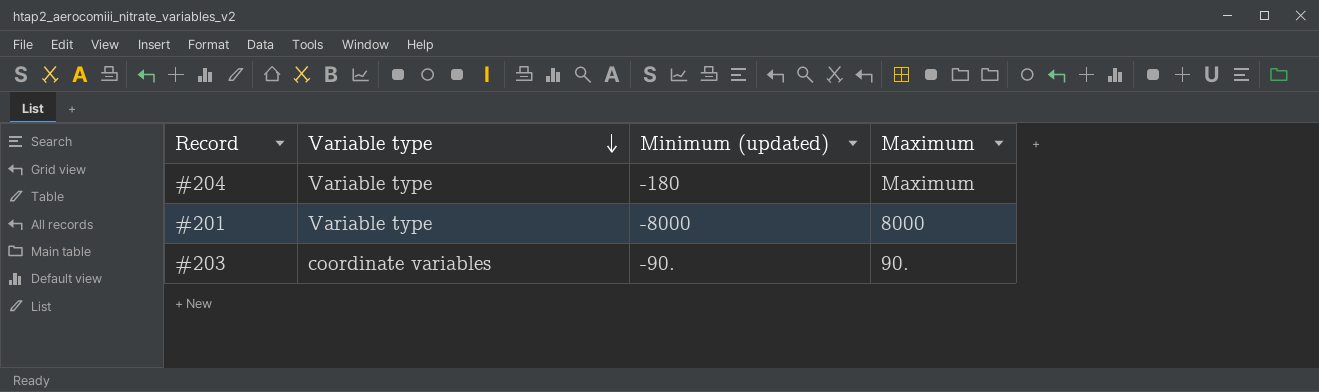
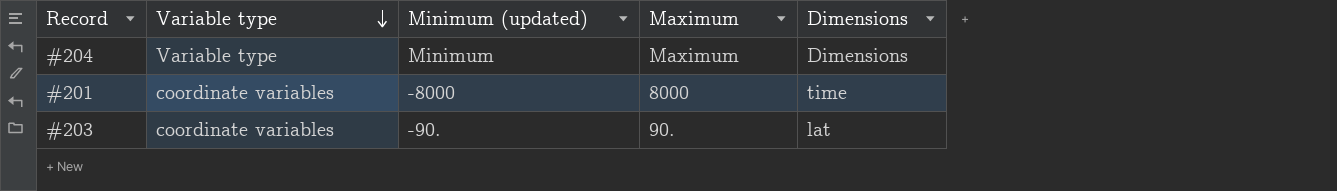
column Dimensions | position: none -> 5
#204 | Minimum (updated): -180 -> Minimum
#201 | Variable type: Variable type -> coordinate variables

